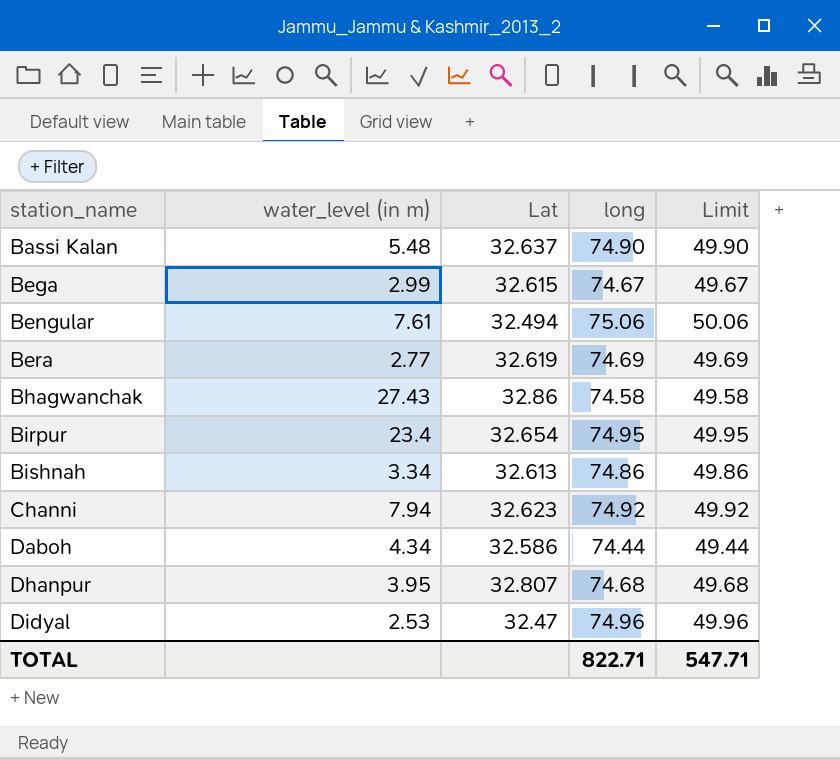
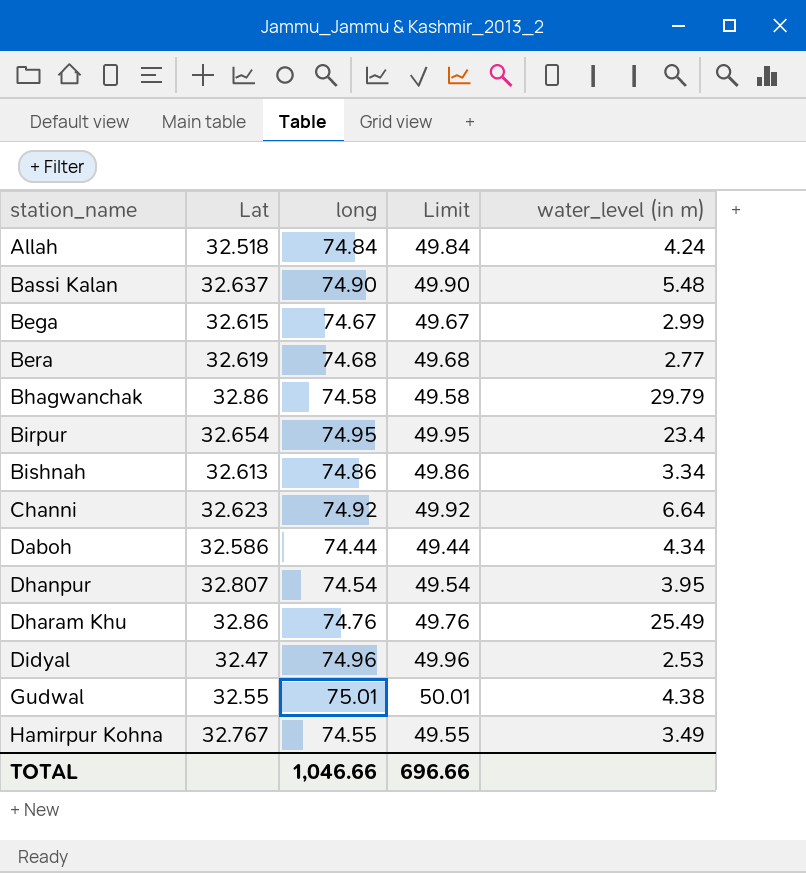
column water_level (in m) | position: 2 -> 5
row Bengular: 7.61 | 32.494 | 75.06 | 50.06 -> none
row Allah: none -> 32.518 | 74.84 | 49.84 | 4.24
Bera | long: 74.69 -> 74.68
Bera | Limit: 49.69 -> 49.68
Bhagwanchak | water_level (in m): 27.43 -> 29.79
Channi | water_level (in m): 7.94 -> 6.64
Dhanpur | long: 74.68 -> 74.54
Dhanpur | Limit: 49.68 -> 49.54
row Dharam Khu: none -> 32.86 | 74.76 | 49.76 | 25.49
row Gudwal: none -> 32.55 | 75.01 | 50.01 | 4.38
row Hamirpur Kohna: none -> 32.767 | 74.55 | 49.55 | 3.49
TOTAL | long: 822.71 -> 1,046.66
TOTAL | Limit: 547.71 -> 696.66

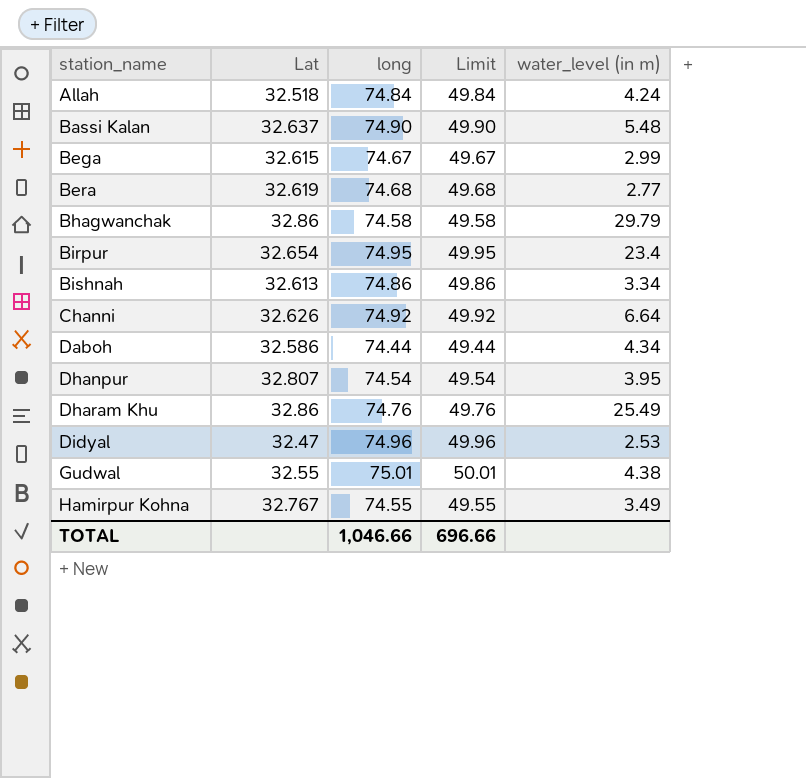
Channi | Lat: 32.623 -> 32.626

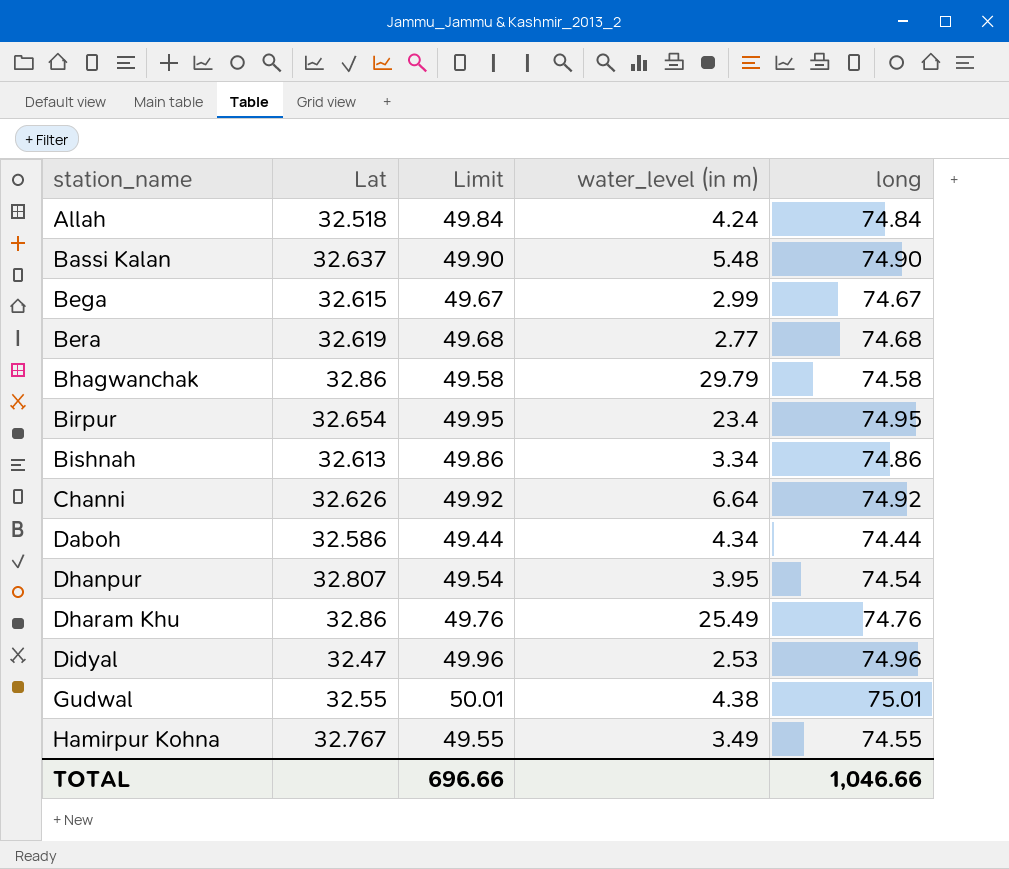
column long | position: 3 -> 5

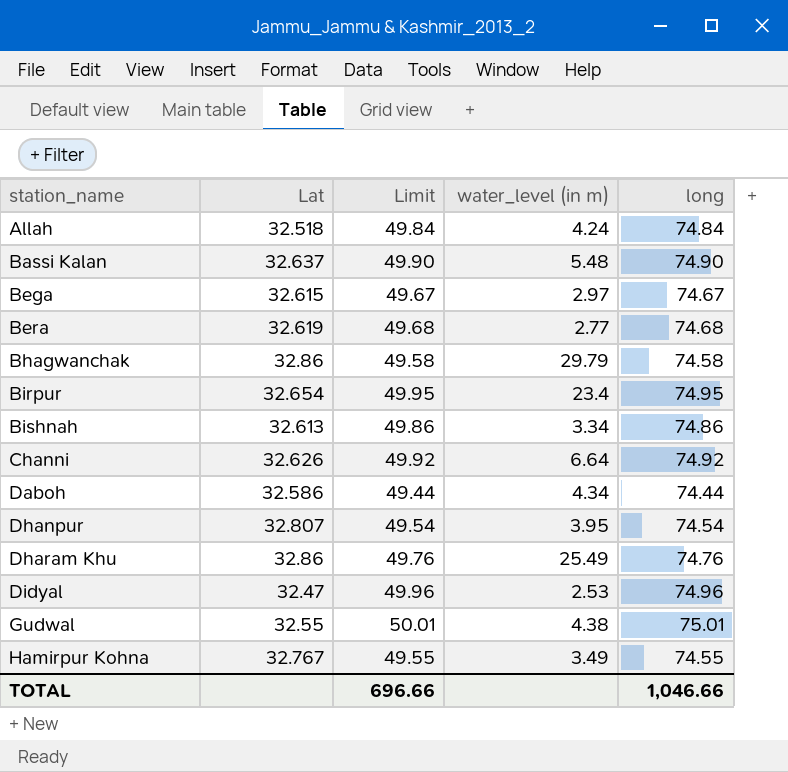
Bega | water_level (in m): 2.99 -> 2.97

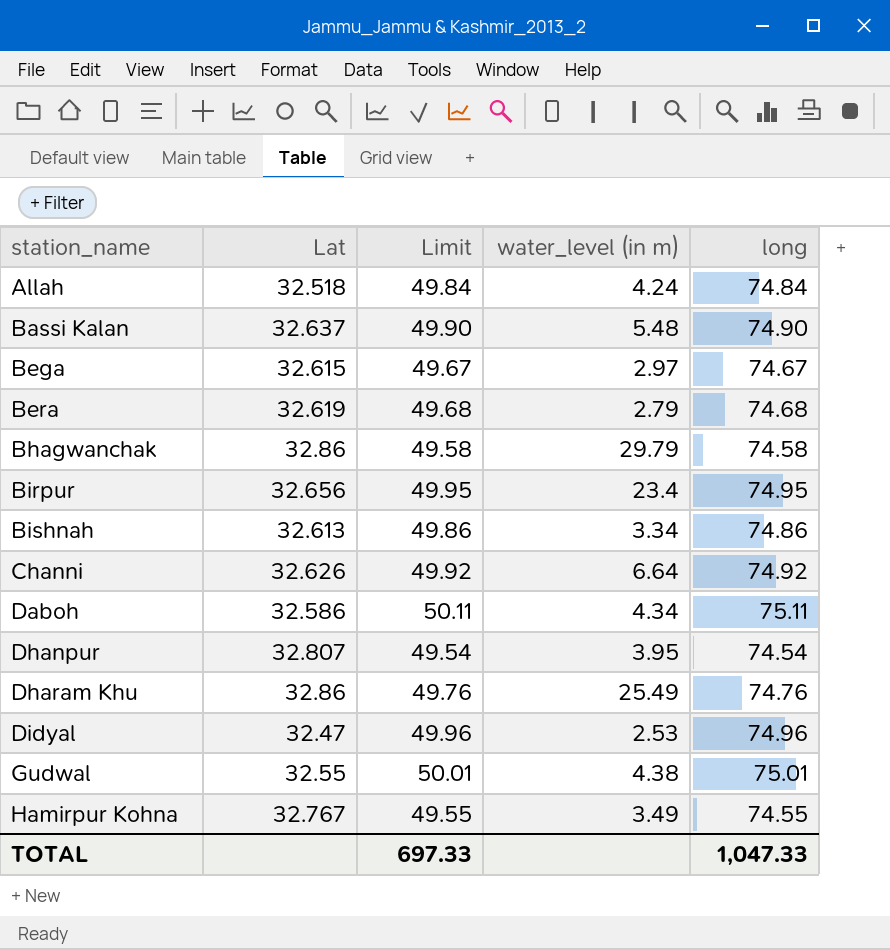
Bera | water_level (in m): 2.77 -> 2.79
Birpur | Lat: 32.654 -> 32.656
Daboh | Limit: 49.44 -> 50.11
Daboh | long: 74.44 -> 75.11
TOTAL | Limit: 696.66 -> 697.33
TOTAL | long: 1,046.66 -> 1,047.33

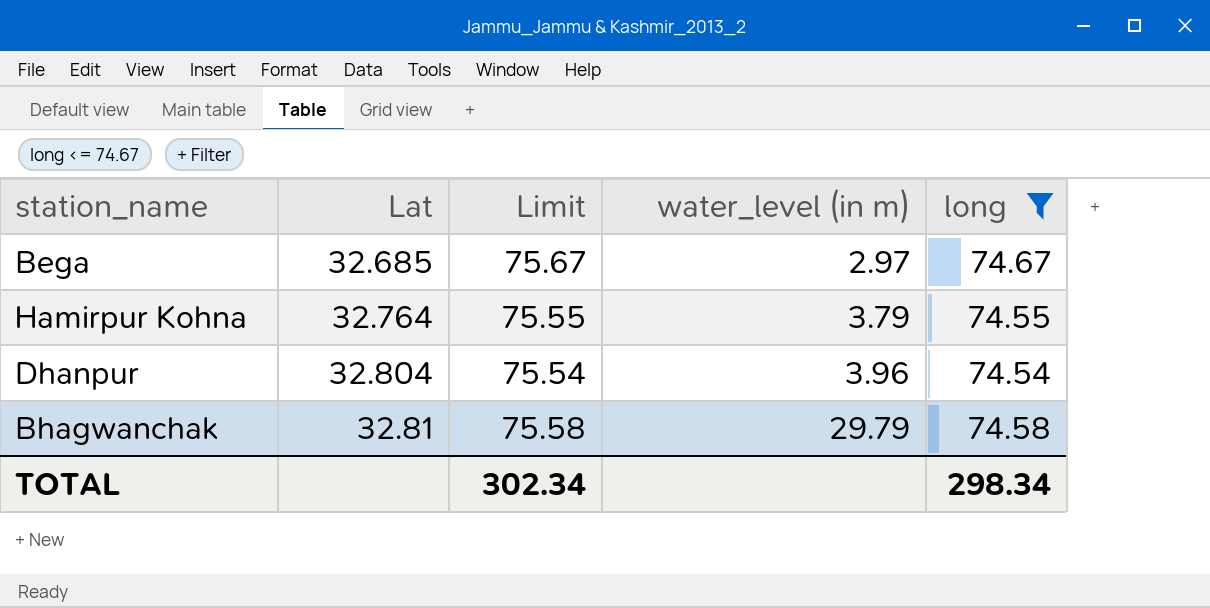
filter: none -> long <= 74.67
row order: station_name ascending -> Lat ascending
column Limit | formula: [long] - 25 -> [long] + 1
Bega | Lat: 32.615 -> 32.685
Hamirpur Kohna | Lat: 32.767 -> 32.764
Hamirpur Kohna | water_level (in m): 3.49 -> 3.79
Dhanpur | Lat: 32.807 -> 32.804
Dhanpur | water_level (in m): 3.95 -> 3.96
Bhagwanchak | Lat: 32.86 -> 32.81
TOTAL | Limit: 697.33 -> 302.34
TOTAL | long: 1,047.33 -> 298.34

